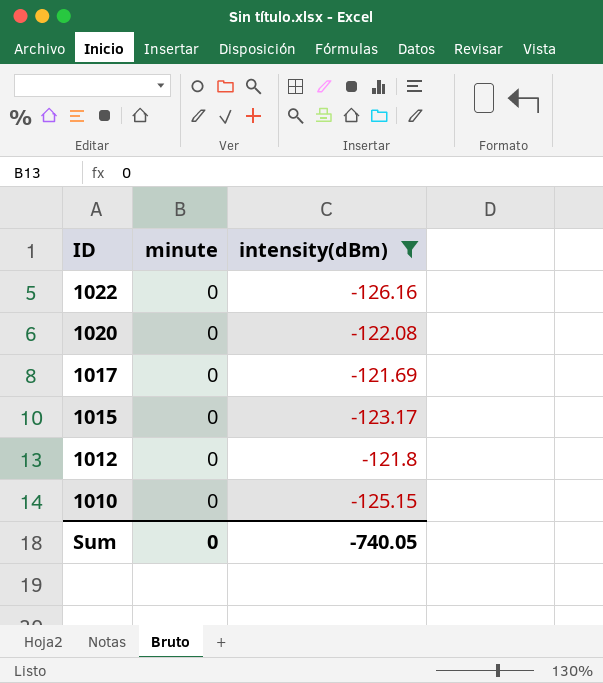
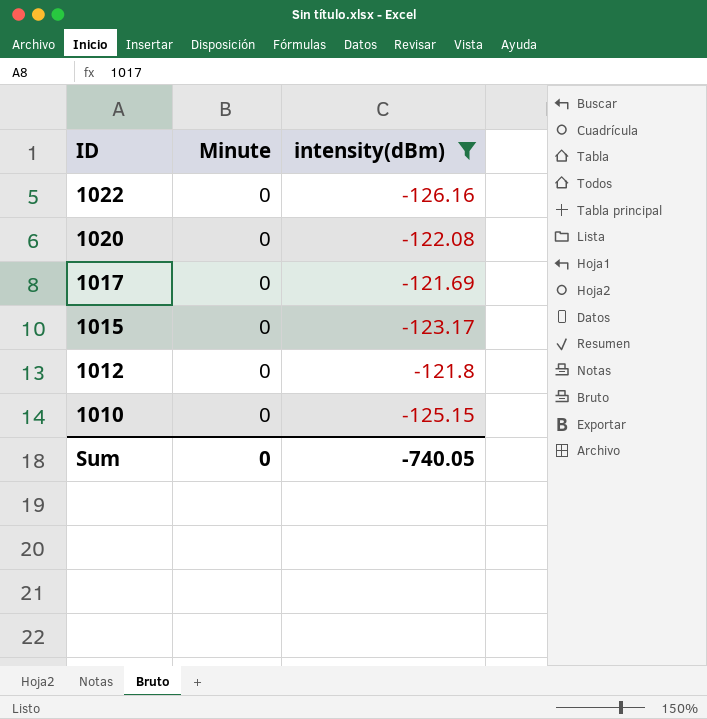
column name: minute -> Minute

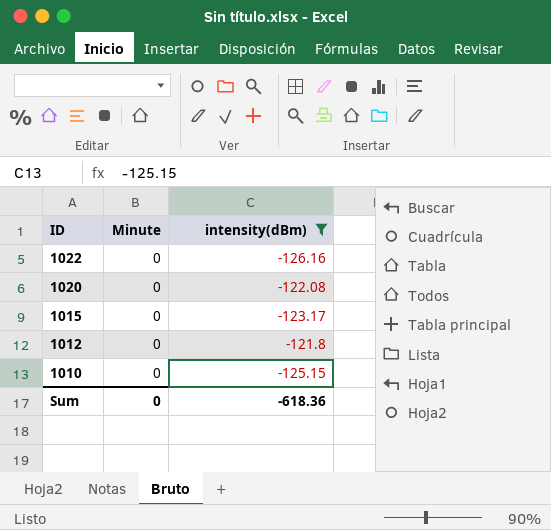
row 1017: 0 | -121.69 -> none
Sum | intensity(dBm): -740.05 -> -618.36

